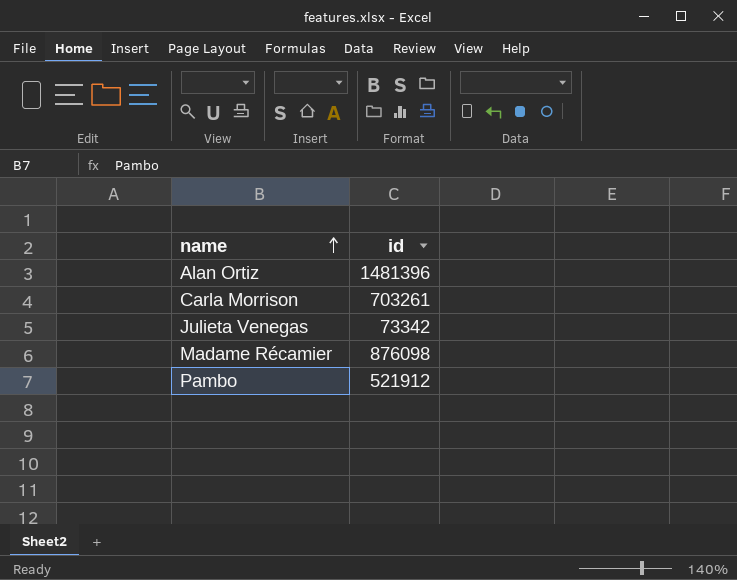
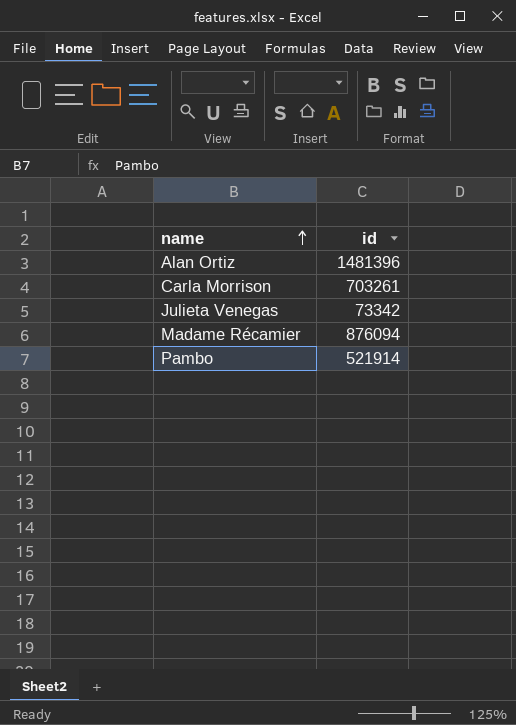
Madame Récamier | id: 876098 -> 876094
Pambo | id: 521912 -> 521914

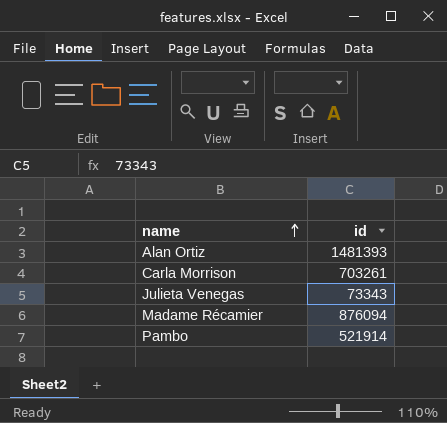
Alan Ortiz | id: 1481396 -> 1481393
Julieta Venegas | id: 73342 -> 73343

